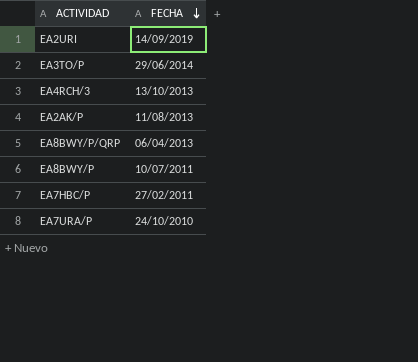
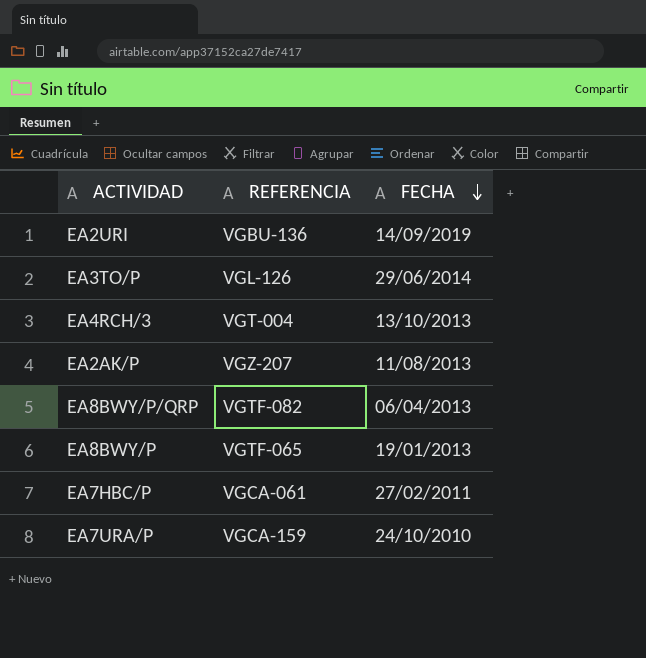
column REFERENCIA | position: none -> 2
EA8BWY/P | FECHA: 10/07/2011 -> 19/01/2013

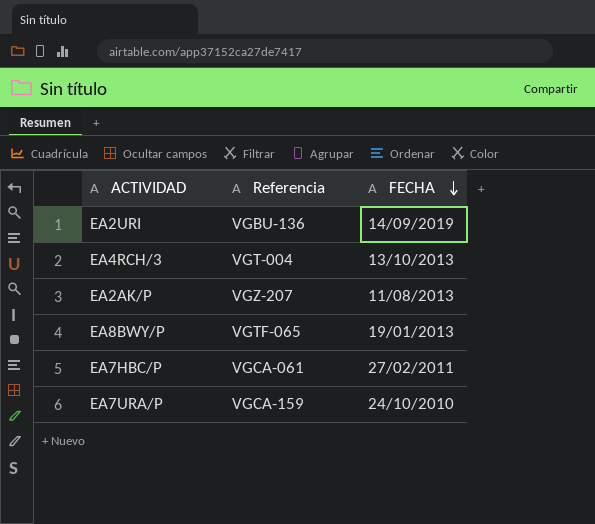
column name: REFERENCIA -> Referencia
row EA3TO/P: VGL-126 | 29/06/2014 -> none
row EA8BWY/P/QRP: VGTF-082 | 06/04/2013 -> none

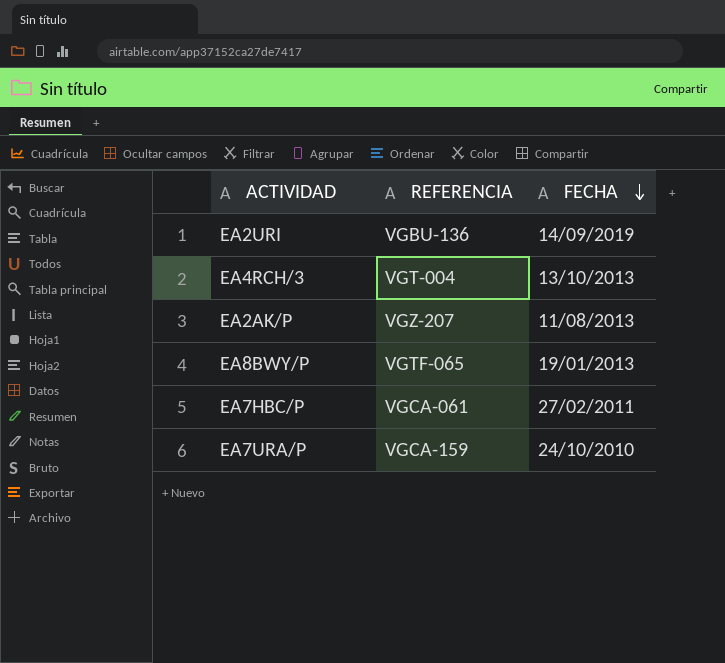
column name: Referencia -> REFERENCIA

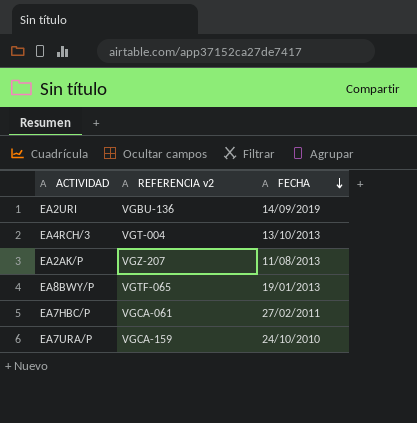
column name: REFERENCIA -> REFERENCIA v2

